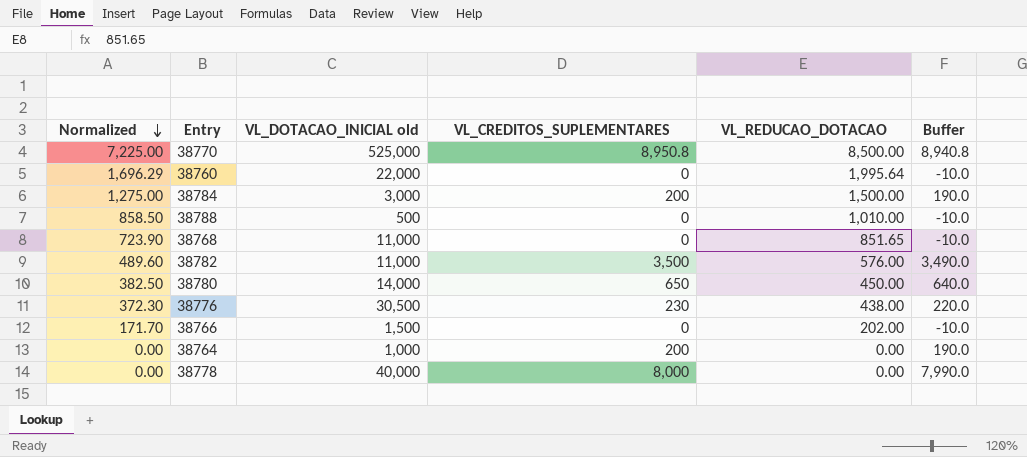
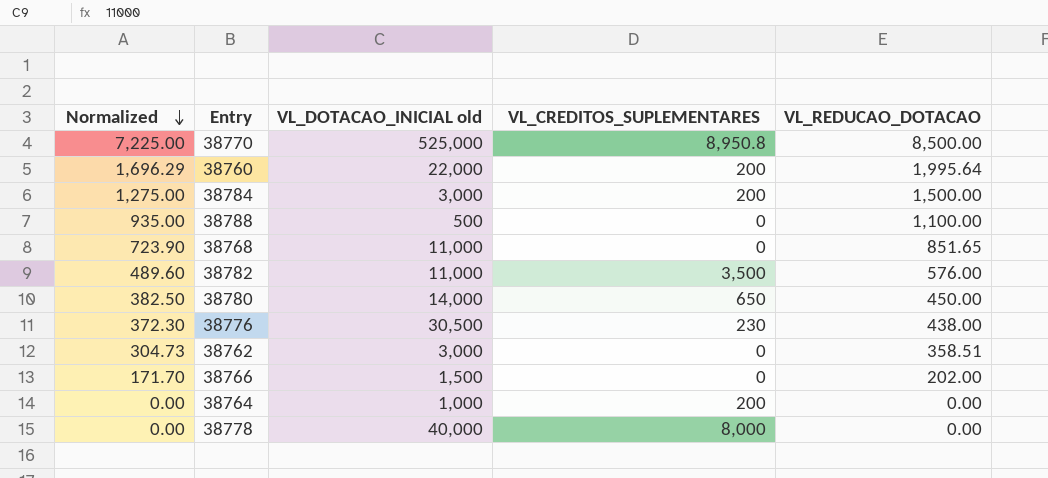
column Buffer | formula: [VL_CREDITOS_SUPLEMENTARES] - 10 -> none
38760 | VL_CREDITOS_SUPLEMENTARES: 0 -> 200
38788 | Normalized: 858.50 -> 935.00
38788 | VL_REDUCAO_DOTACAO: 1,010.00 -> 1,100.00
row 38762: none -> 304.73 | 3,000 | 0 | 358.51

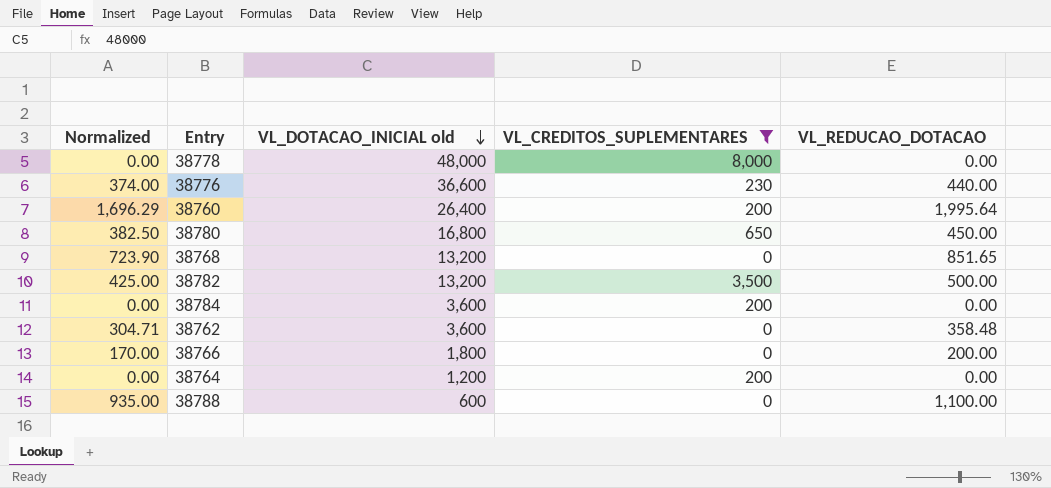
filter: none -> VL_CREDITOS_SUPLEMENTARES != 8,950.8
row order: Normalized descending -> VL_DOTACAO_INICIAL old descending
38778 | VL_DOTACAO_INICIAL old: 40,000 -> 48,000
38776 | Normalized: 372.30 -> 374.00
38776 | VL_DOTACAO_INICIAL old: 30,500 -> 36,600
38776 | VL_REDUCAO_DOTACAO: 438.00 -> 440.00
38760 | VL_DOTACAO_INICIAL old: 22,000 -> 26,400
38780 | VL_DOTACAO_INICIAL old: 14,000 -> 16,800
38768 | VL_DOTACAO_INICIAL old: 11,000 -> 13,200
38782 | Normalized: 489.60 -> 425.00
38782 | VL_DOTACAO_INICIAL old: 11,000 -> 13,200
38782 | VL_REDUCAO_DOTACAO: 576.00 -> 500.00
38784 | Normalized: 1,275.00 -> 0.00
38784 | VL_DOTACAO_INICIAL old: 3,000 -> 3,600
38784 | VL_REDUCAO_DOTACAO: 1,500.00 -> 0.00
38762 | Normalized: 304.73 -> 304.71
38762 | VL_DOTACAO_INICIAL old: 3,000 -> 3,600
38762 | VL_REDUCAO_DOTACAO: 358.51 -> 358.48
38766 | Normalized: 171.70 -> 170.00
38766 | VL_DOTACAO_INICIAL old: 1,500 -> 1,800
38766 | VL_REDUCAO_DOTACAO: 202.00 -> 200.00
38764 | VL_DOTACAO_INICIAL old: 1,000 -> 1,200
38788 | VL_DOTACAO_INICIAL old: 500 -> 600

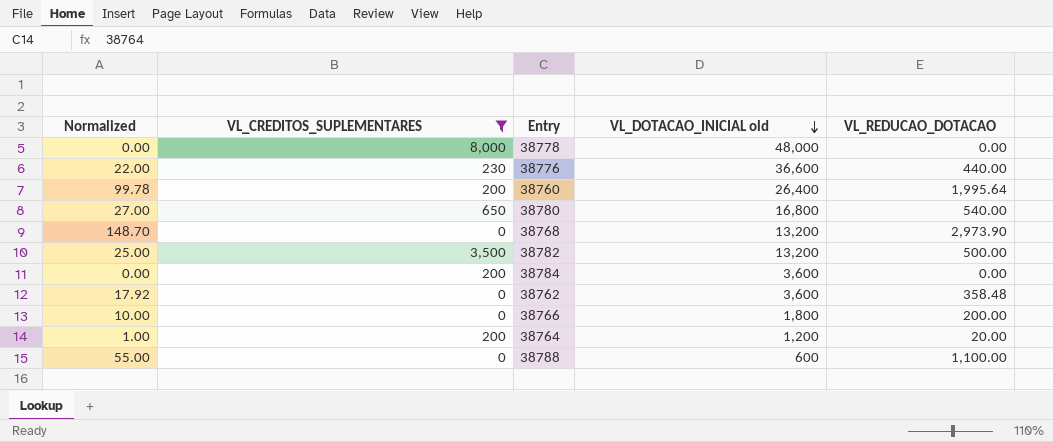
column Normalized | formula: [VL_REDUCAO_DOTACAO] * 0.85 -> [VL_REDUCAO_DOTACAO] * 0.05
column VL_CREDITOS_SUPLEMENTARES | position: 4 -> 2
38780 | VL_REDUCAO_DOTACAO: 450.00 -> 540.00
38768 | VL_REDUCAO_DOTACAO: 851.65 -> 2,973.90
38764 | VL_REDUCAO_DOTACAO: 0.00 -> 20.00

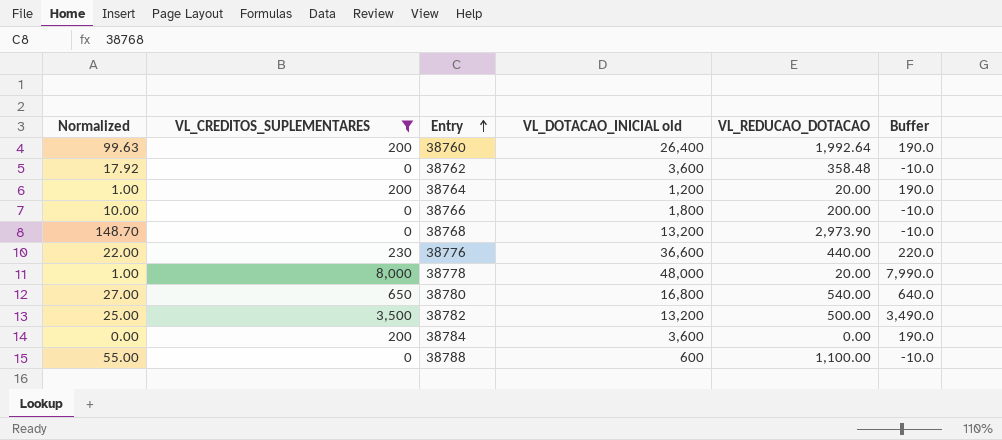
row order: VL_DOTACAO_INICIAL old descending -> Entry ascending
column Buffer | formula: none -> [VL_CREDITOS_SUPLEMENTARES] - 10
38760 | Normalized: 99.78 -> 99.63
38760 | VL_REDUCAO_DOTACAO: 1,995.64 -> 1,992.64
38778 | Normalized: 0.00 -> 1.00
38778 | VL_REDUCAO_DOTACAO: 0.00 -> 20.00

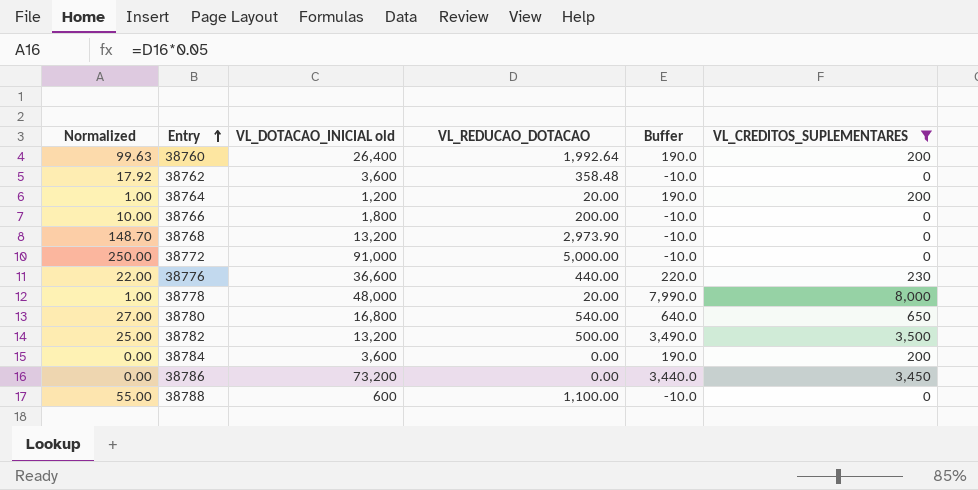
column VL_CREDITOS_SUPLEMENTARES | position: 2 -> 6
row 38772: none -> 250.00 | 91,000 | 5,000.00 | -10.0 | 0
row 38786: none -> 0.00 | 73,200 | 0.00 | 3,440.0 | 3,450

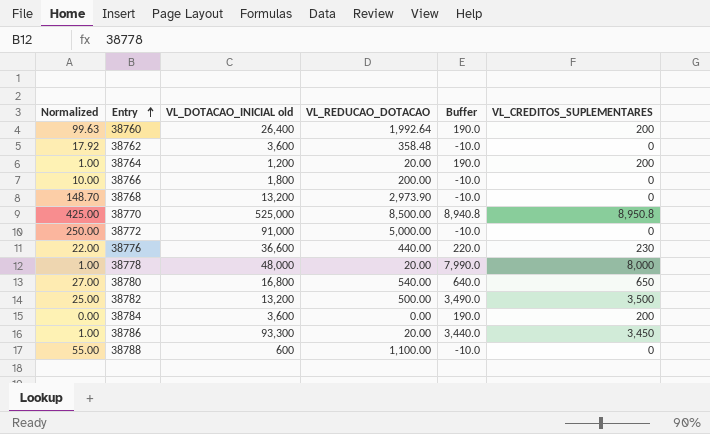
filter: VL_CREDITOS_SUPLEMENTARES != 8,950.8 -> none
38786 | Normalized: 0.00 -> 1.00
38786 | VL_DOTACAO_INICIAL old: 73,200 -> 93,300
38786 | VL_REDUCAO_DOTACAO: 0.00 -> 20.00

